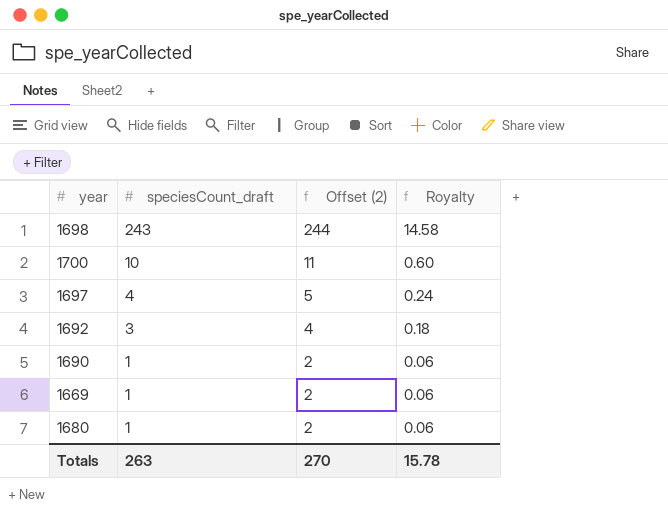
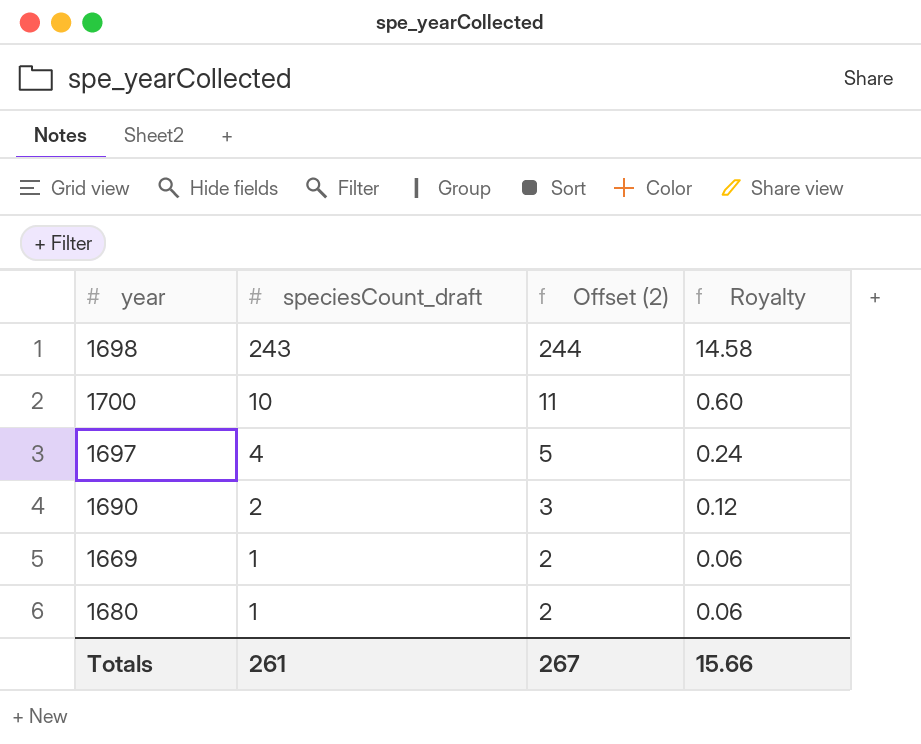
row 1692: 3 | 4 | 0.18 -> none
1690 | speciesCount_draft: 1 -> 2
1690 | Offset (2): 2 -> 3
1690 | Royalty: 0.06 -> 0.12
Totals | speciesCount_draft: 263 -> 261
Totals | Offset (2): 270 -> 267
Totals | Royalty: 15.78 -> 15.66

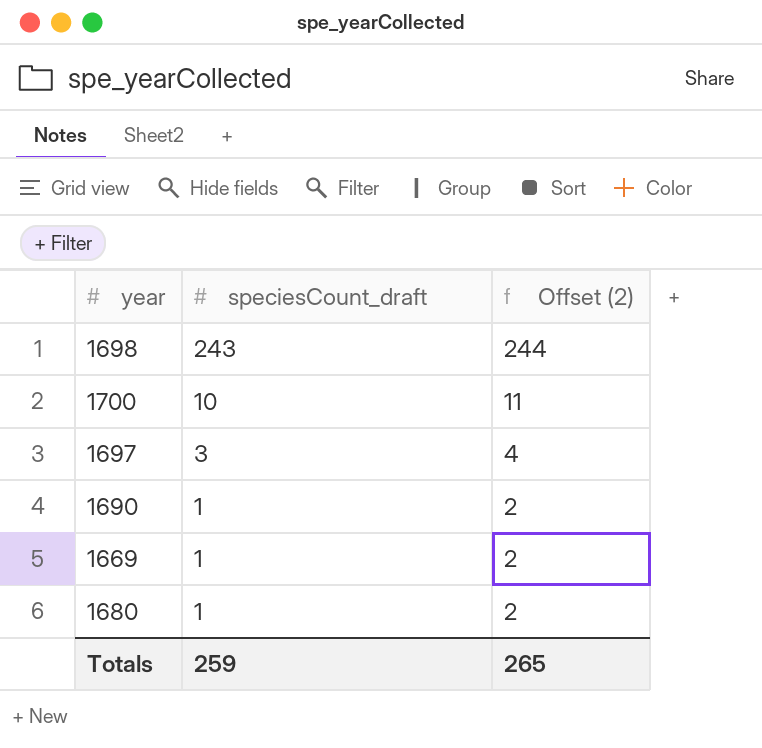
column Royalty | formula: [speciesCount_draft] * 0.06 -> none
1697 | speciesCount_draft: 4 -> 3
1697 | Offset (2): 5 -> 4
1690 | speciesCount_draft: 2 -> 1
1690 | Offset (2): 3 -> 2
Totals | speciesCount_draft: 261 -> 259
Totals | Offset (2): 267 -> 265

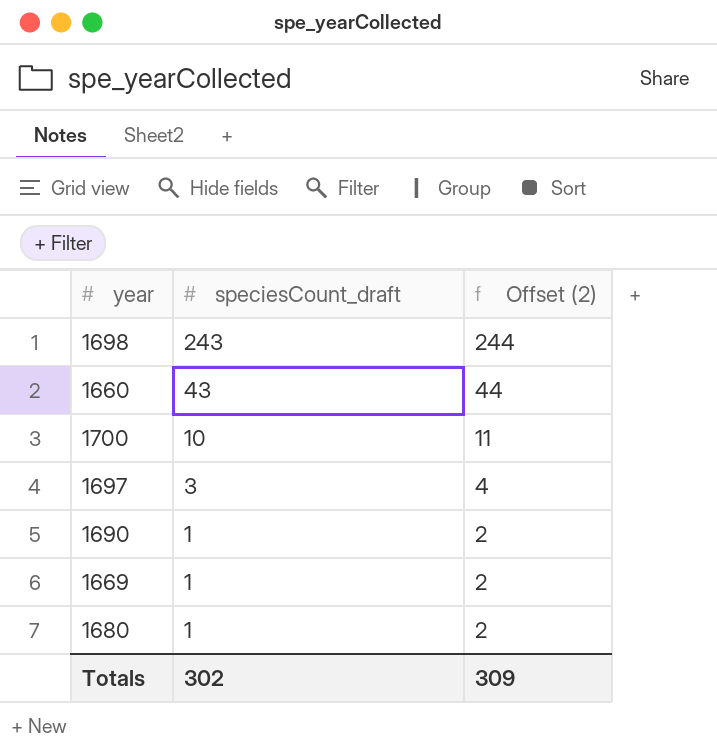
row 1660: none -> 43 | 44
Totals | speciesCount_draft: 259 -> 302
Totals | Offset (2): 265 -> 309

